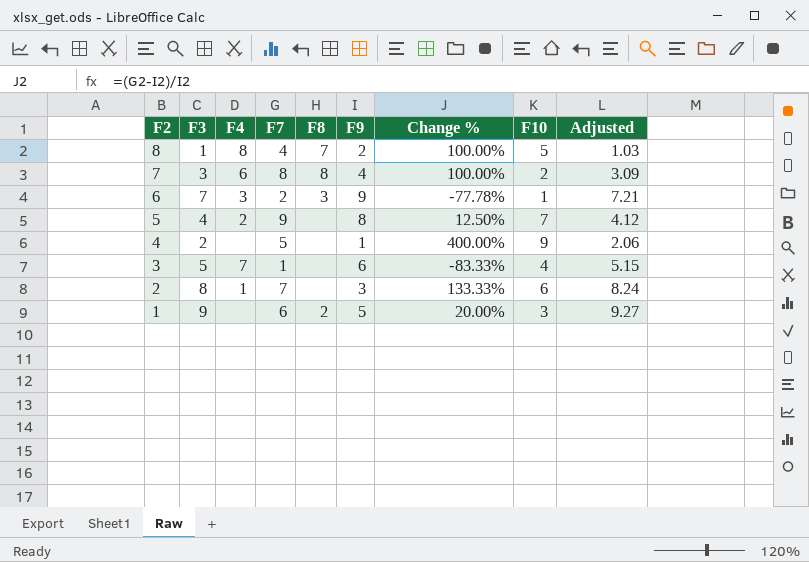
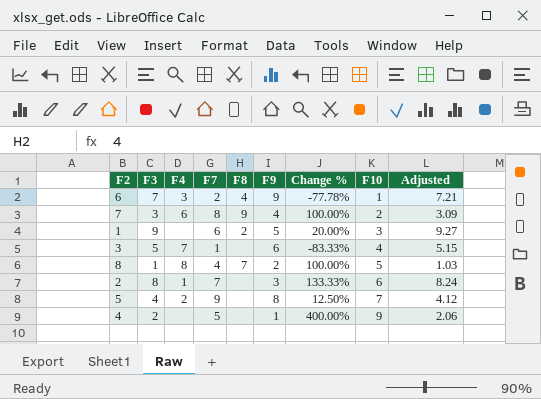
row order: F2 descending -> F10 ascending
6 | F8: 3 -> 4
7 | F8: 8 -> 9

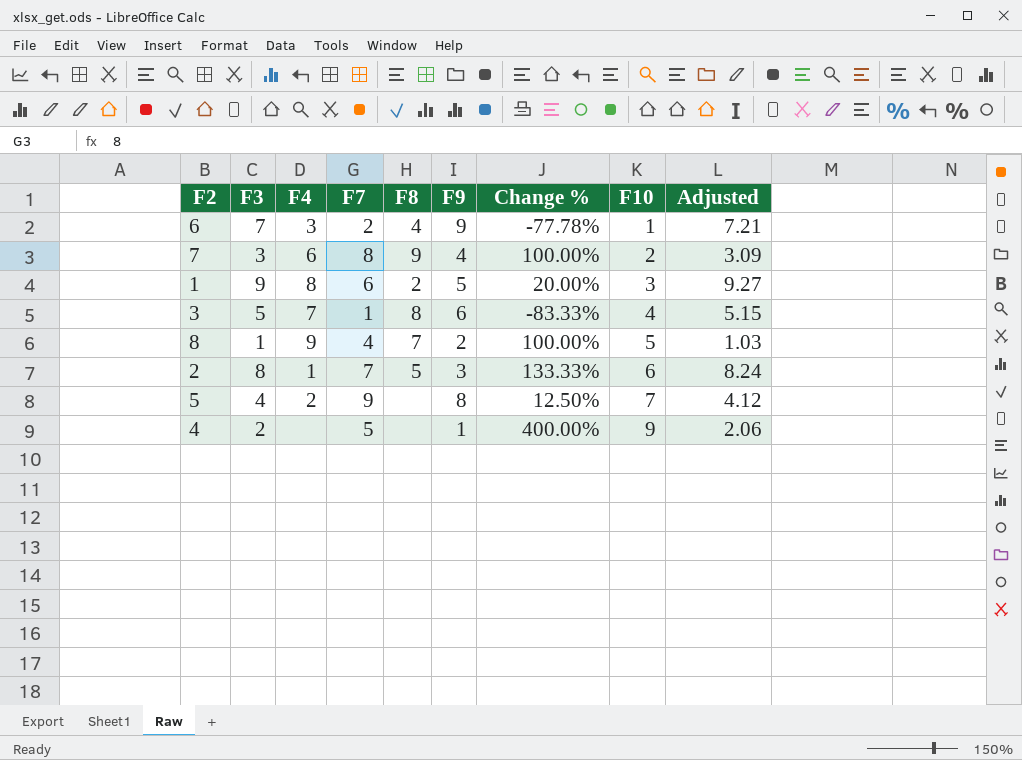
1 | F4: none -> 8
3 | F8: none -> 8
8 | F4: 8 -> 9
2 | F8: none -> 5

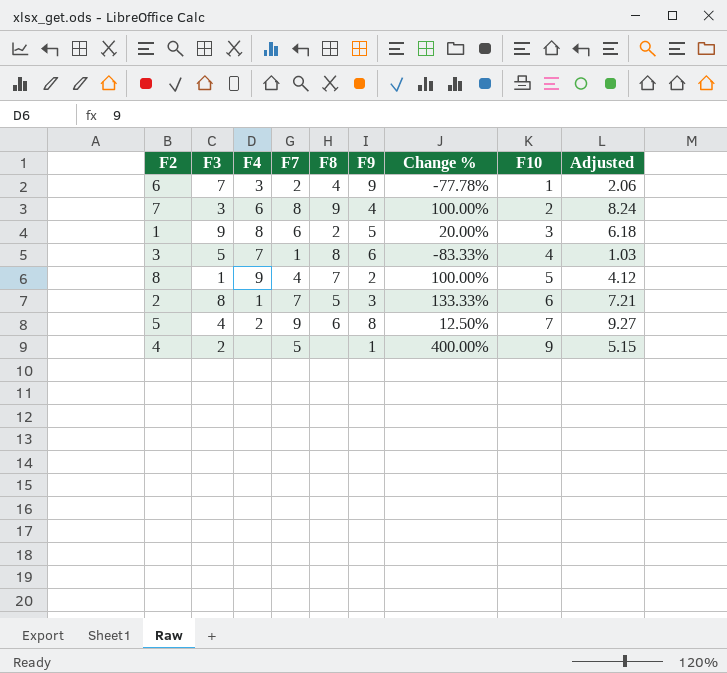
column Adjusted | formula: [F3] * 1.03 -> [F7] * 1.03
5 | F8: none -> 6

